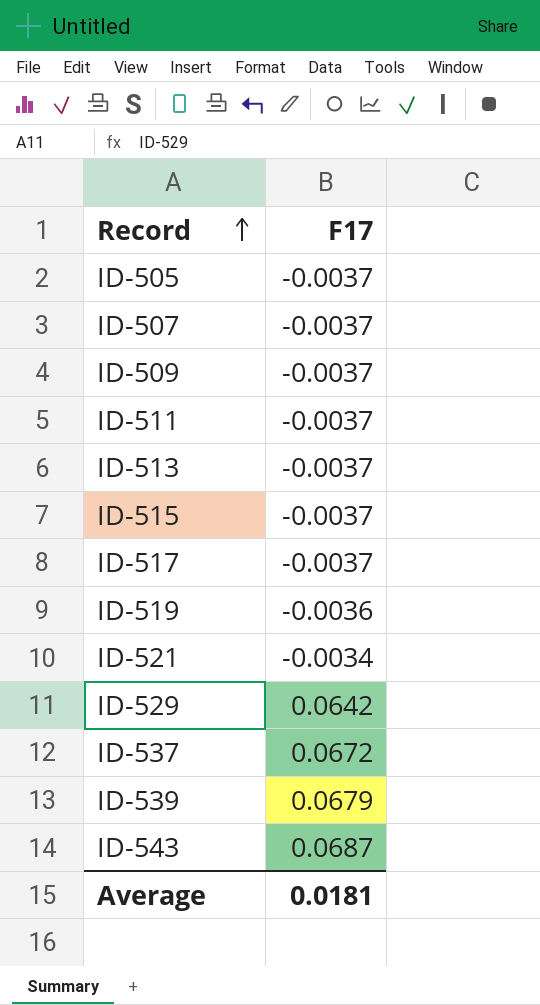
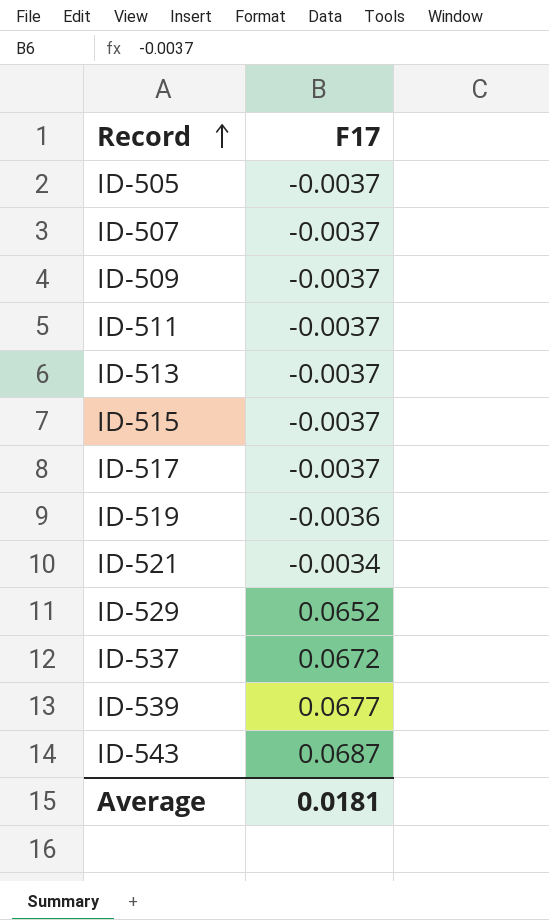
ID-529 | F17: 0.0642 -> 0.0652
ID-539 | F17: 0.0679 -> 0.0677

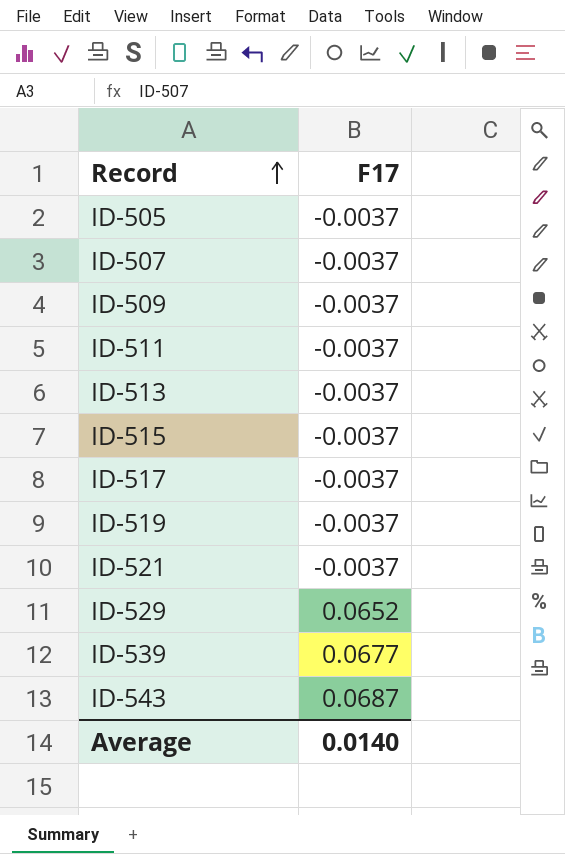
row ID-537: 0.0672 -> none
ID-519 | F17: -0.0036 -> -0.0037
ID-521 | F17: -0.0034 -> -0.0037
Average | F17: 0.0181 -> 0.0140

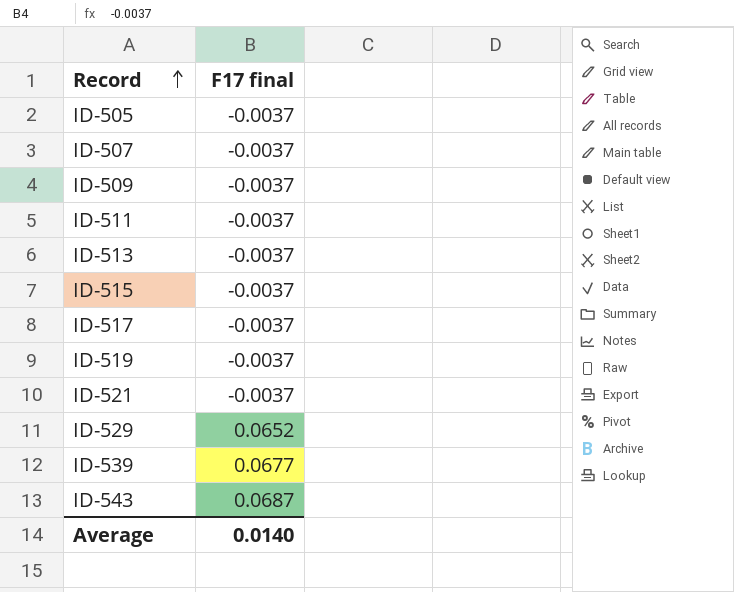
column name: F17 -> F17 final

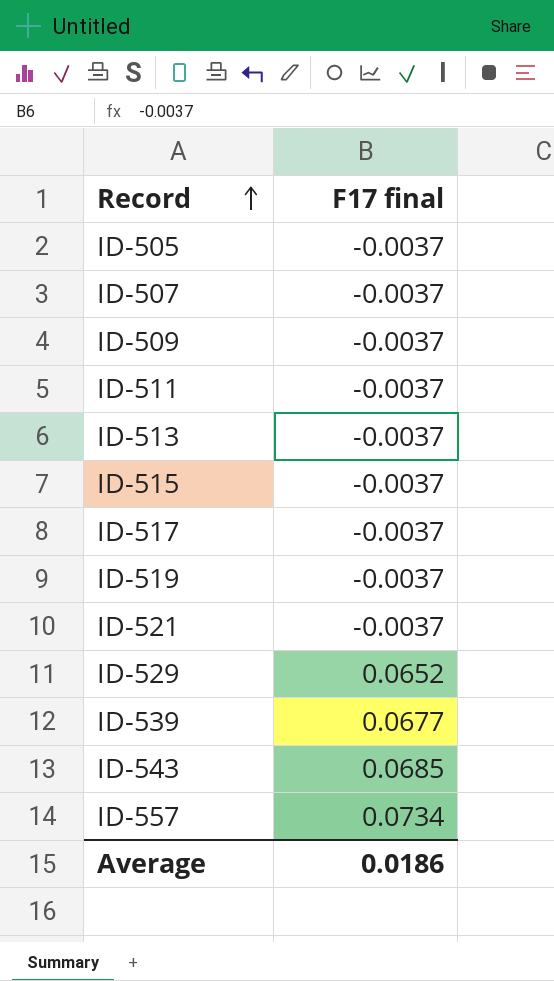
ID-543 | F17 final: 0.0687 -> 0.0685
row ID-557: none -> 0.0734
Average | F17 final: 0.0140 -> 0.0186

